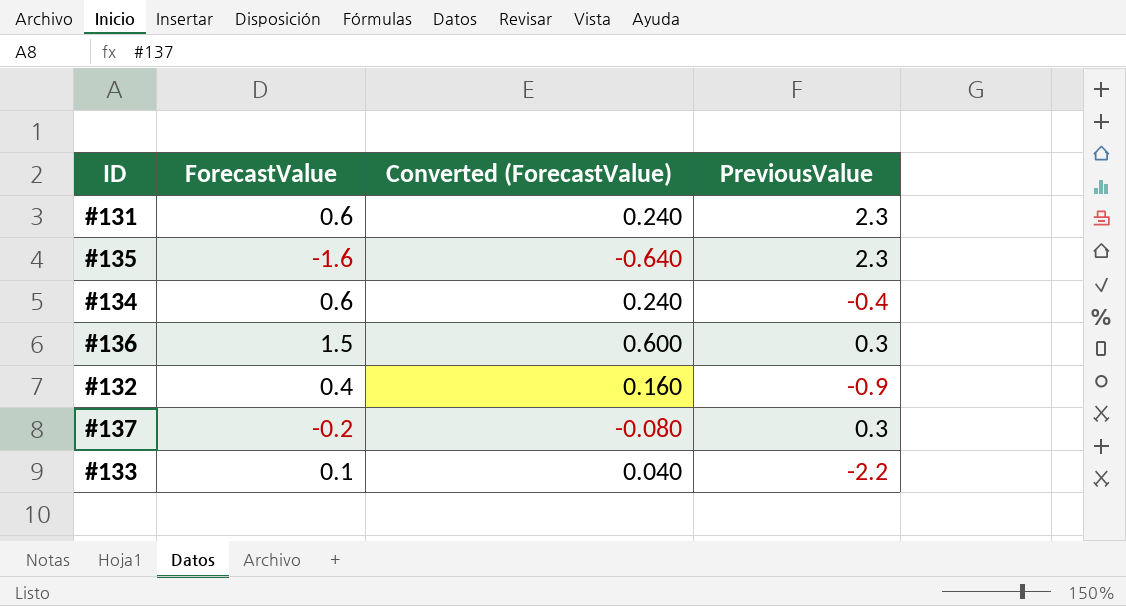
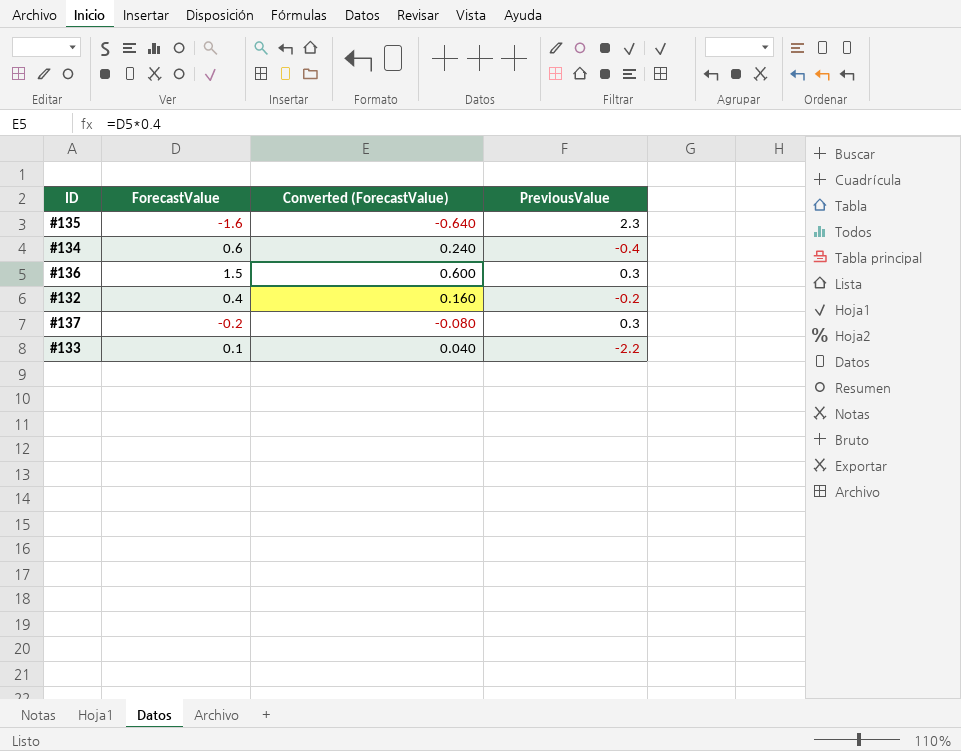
row #131: 0.6 | 0.240 | 2.3 -> none
#132 | PreviousValue: -0.9 -> -0.2

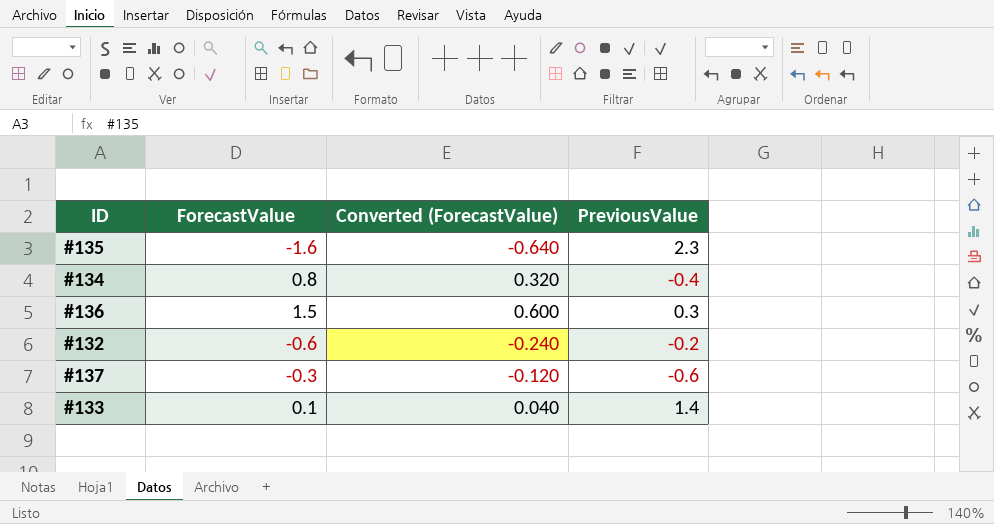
#134 | ForecastValue: 0.6 -> 0.8
#134 | Converted (ForecastValue): 0.240 -> 0.320
#132 | ForecastValue: 0.4 -> -0.6
#132 | Converted (ForecastValue): 0.160 -> -0.240
#137 | ForecastValue: -0.2 -> -0.3
#137 | Converted (ForecastValue): -0.080 -> -0.120
#137 | PreviousValue: 0.3 -> -0.6
#133 | PreviousValue: -2.2 -> 1.4

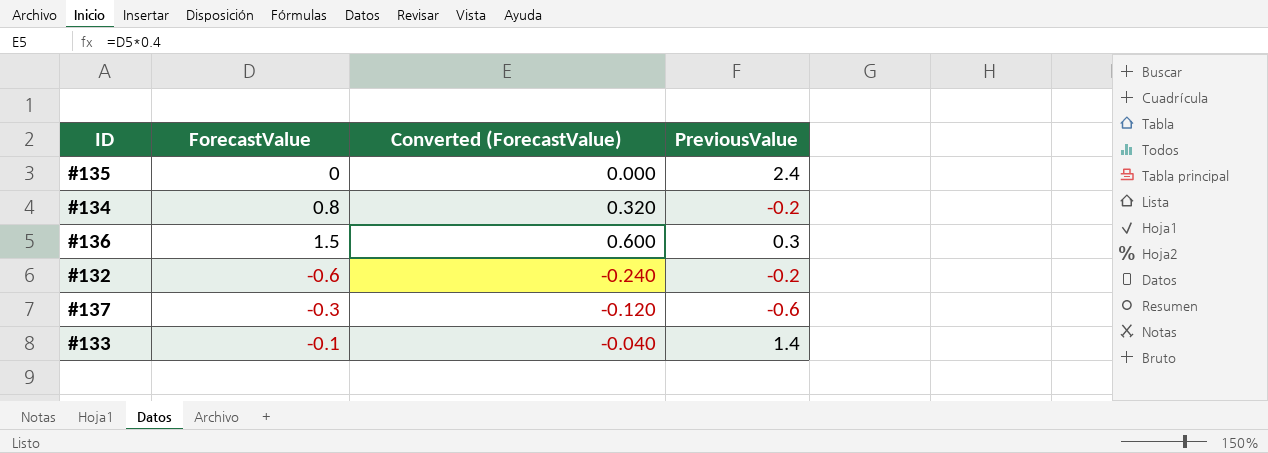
#135 | ForecastValue: -1.6 -> 0
#135 | Converted (ForecastValue): -0.640 -> 0.000
#135 | PreviousValue: 2.3 -> 2.4
#134 | PreviousValue: -0.4 -> -0.2
#133 | ForecastValue: 0.1 -> -0.1
#133 | Converted (ForecastValue): 0.040 -> -0.040

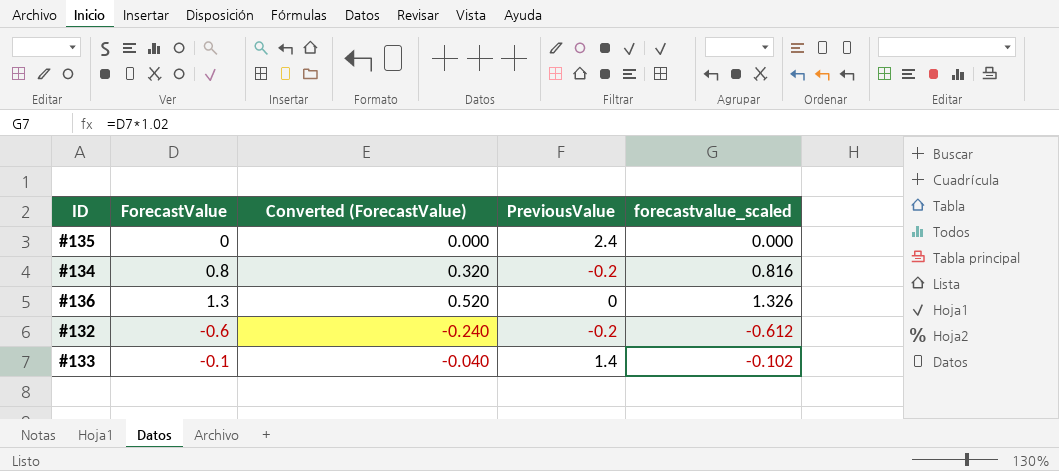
column forecastvalue_scaled | formula: none -> [ForecastValue] * 1.02
row #137: -0.3 | -0.120 | -0.6 -> none
#136 | ForecastValue: 1.5 -> 1.3
#136 | Converted (ForecastValue): 0.600 -> 0.520
#136 | PreviousValue: 0.3 -> 0

